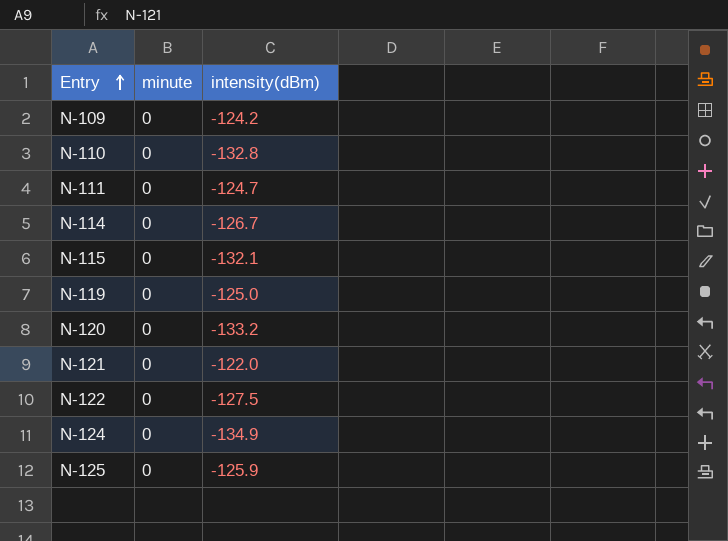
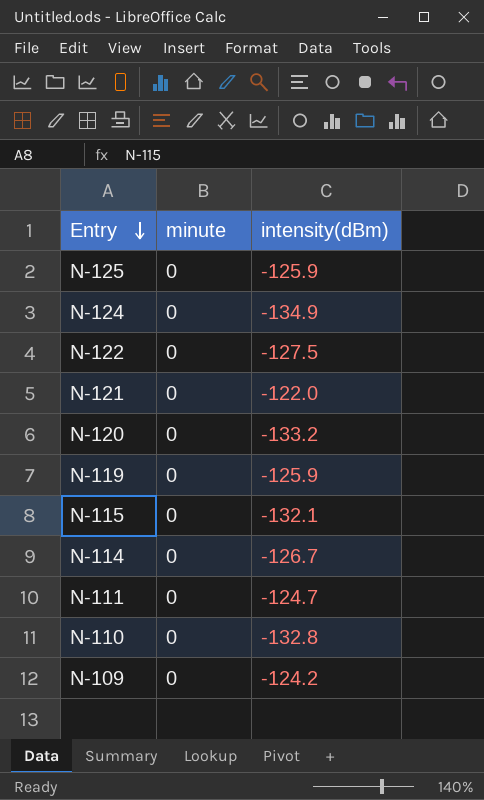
row order: Entry ascending -> Entry descending
N-119 | intensity(dBm): -125.0 -> -125.9

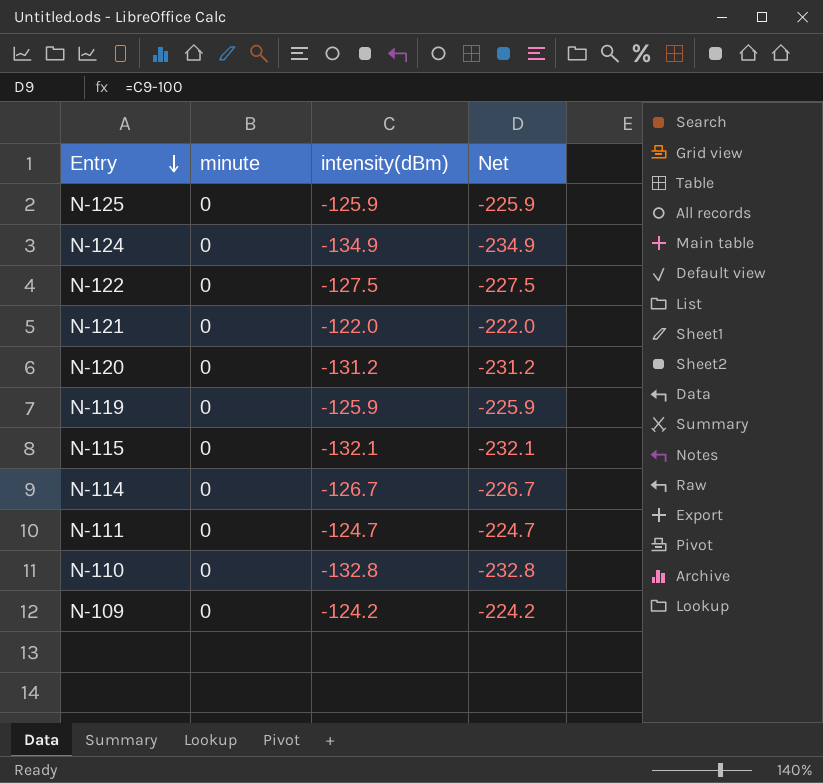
column Net | formula: none -> [intensity(dBm)] - 100
N-120 | intensity(dBm): -133.2 -> -131.2

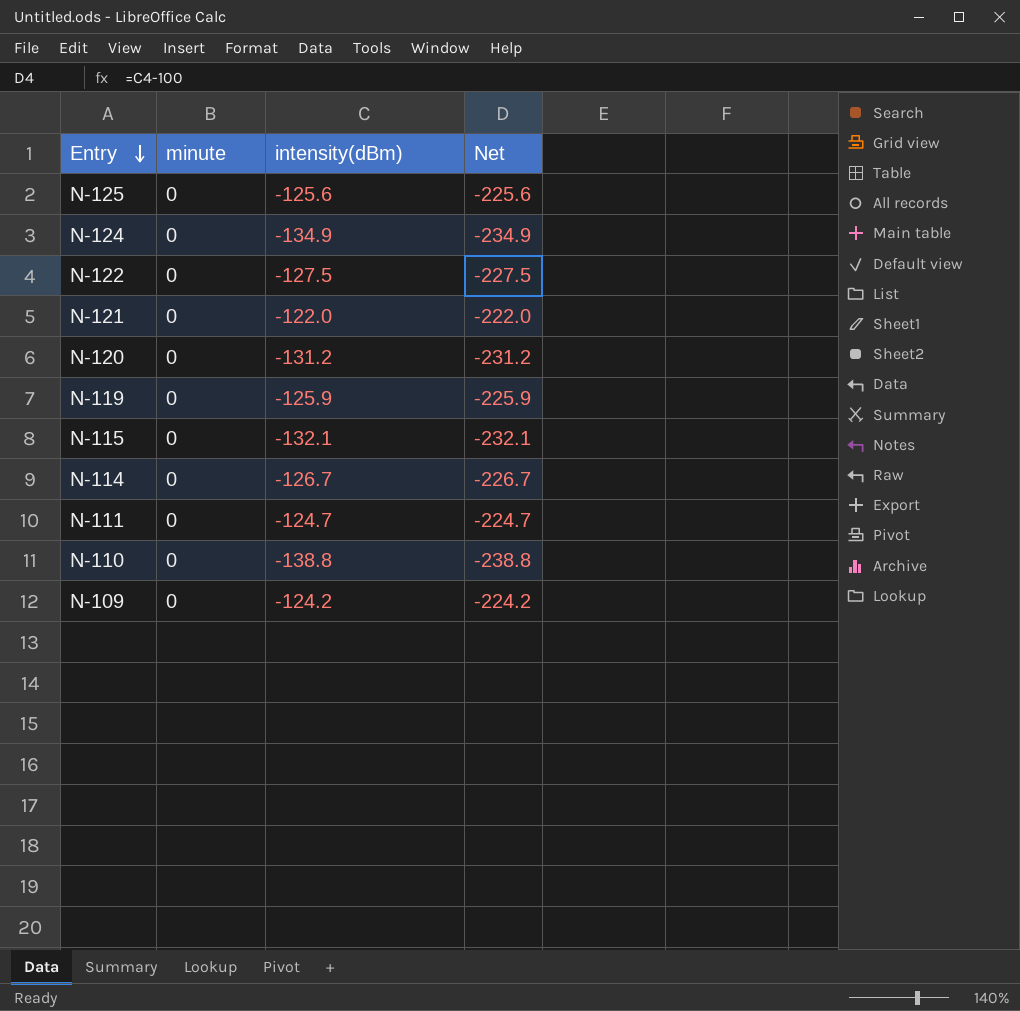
N-125 | intensity(dBm): -125.9 -> -125.6
N-125 | Net: -225.9 -> -225.6
N-110 | intensity(dBm): -132.8 -> -138.8
N-110 | Net: -232.8 -> -238.8

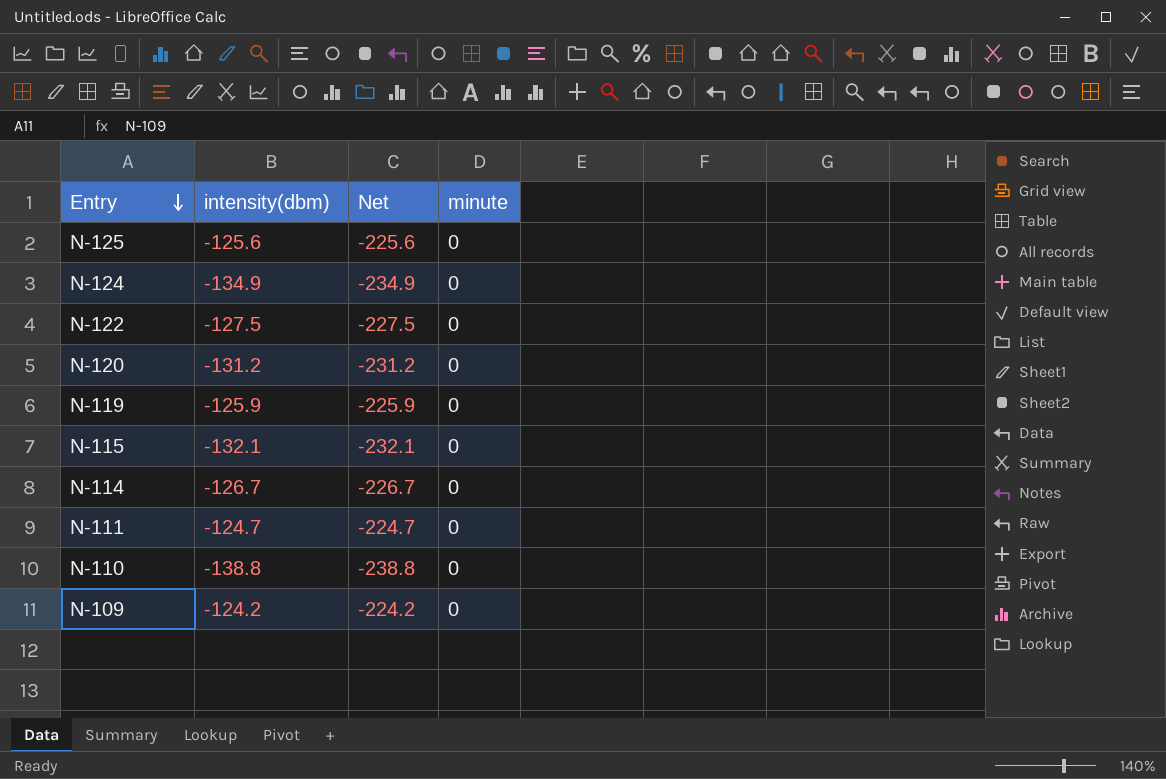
column name: intensity(dBm) -> intensity(dbm)
column minute | position: 2 -> 4
row N-121: 0 | -122.0 | -222.0 -> none

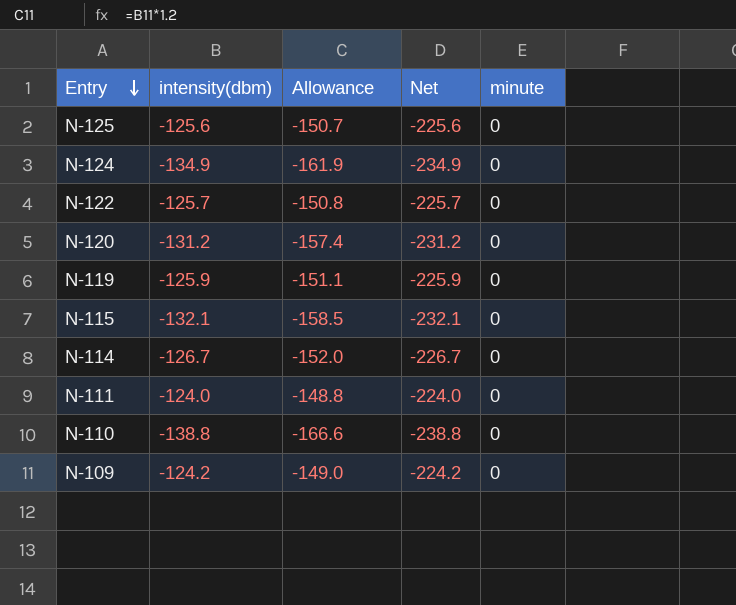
column Allowance | formula: none -> [intensity(dbm)] * 1.2
N-122 | intensity(dbm): -127.5 -> -125.7
N-122 | Net: -227.5 -> -225.7
N-111 | intensity(dbm): -124.7 -> -124.0
N-111 | Net: -224.7 -> -224.0

